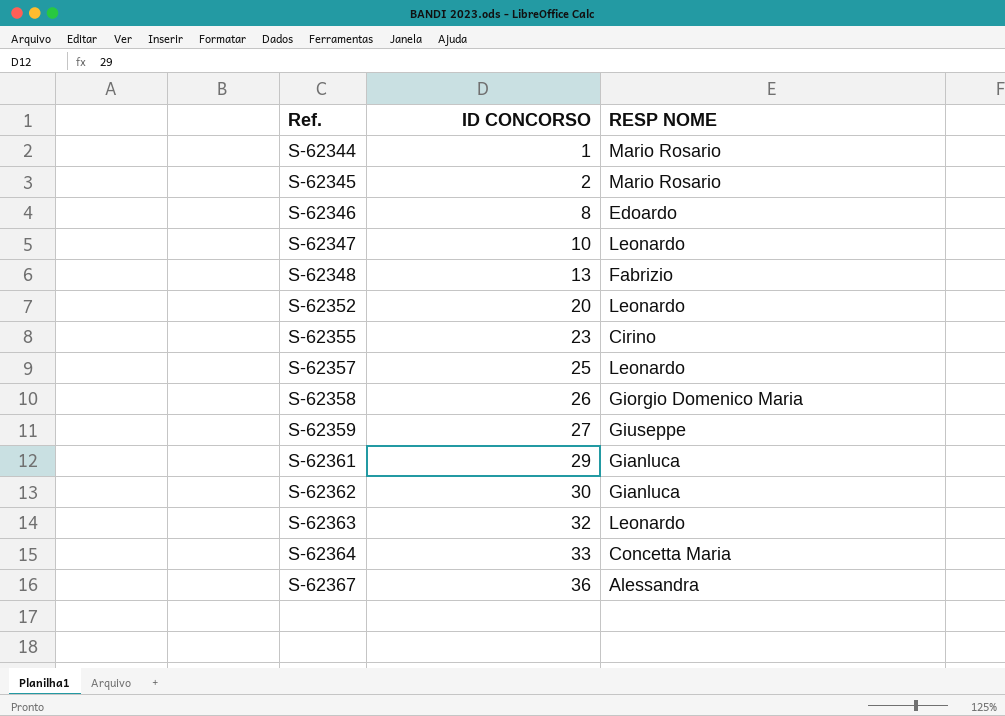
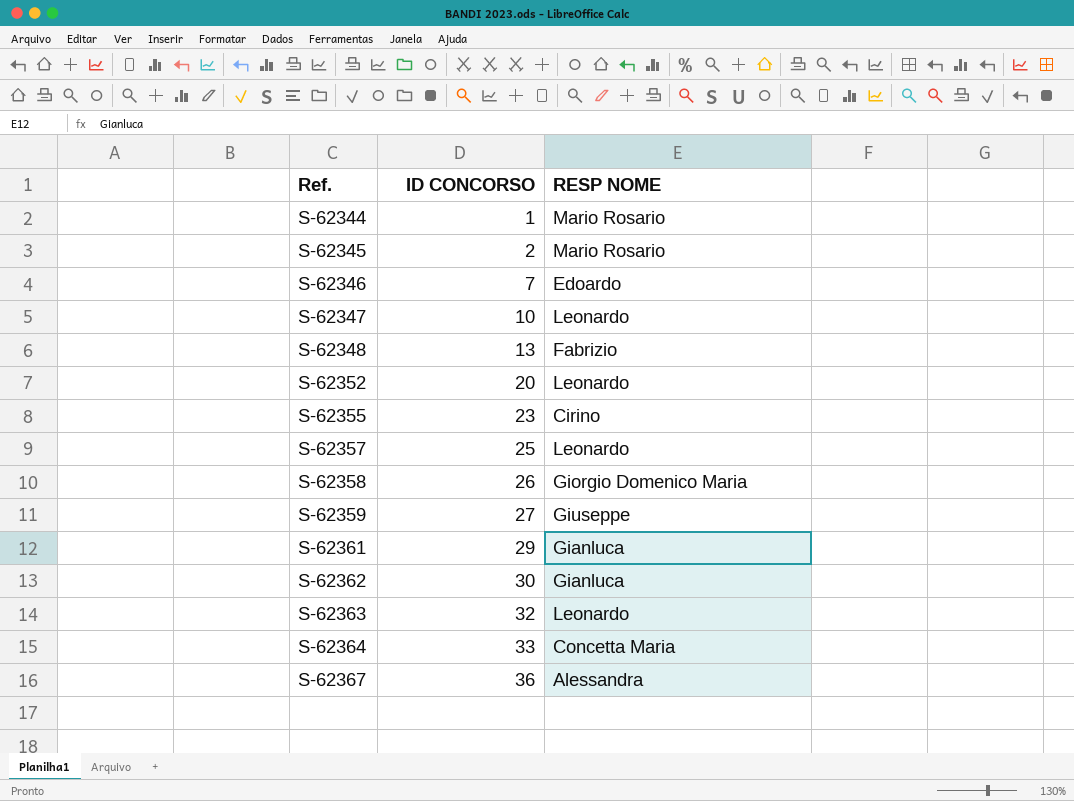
S-62346 | ID CONCORSO: 8 -> 7

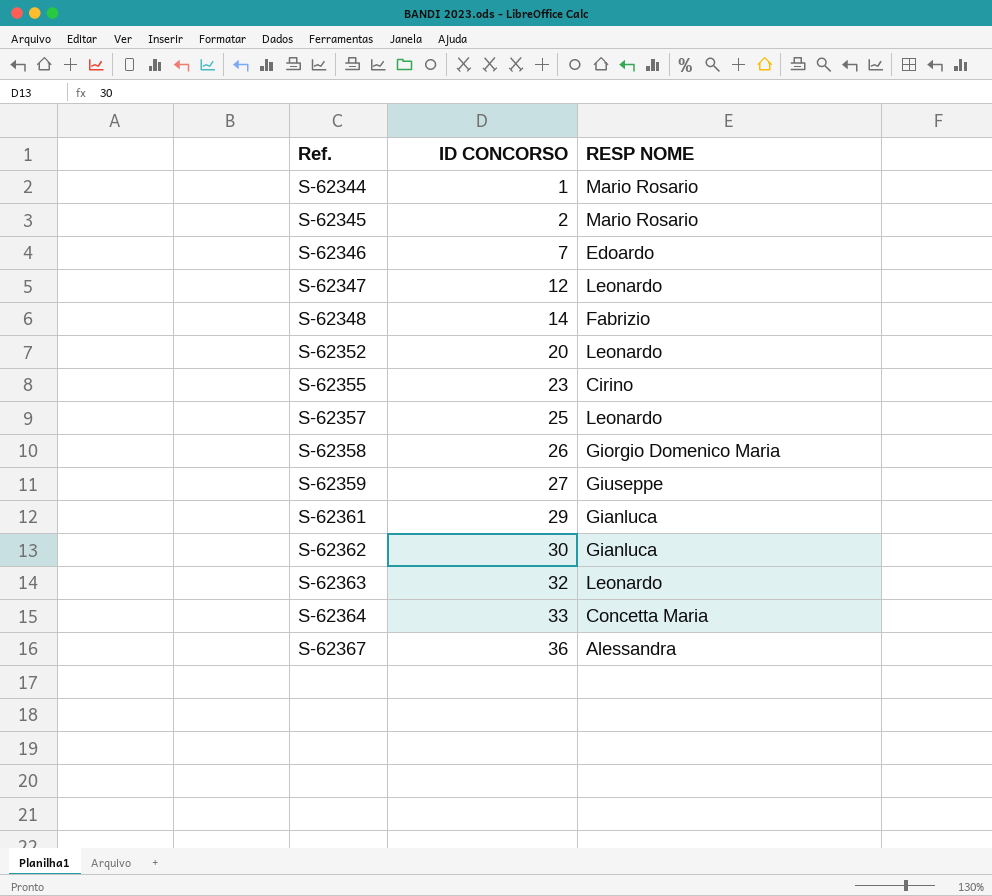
S-62347 | ID CONCORSO: 10 -> 12
S-62348 | ID CONCORSO: 13 -> 14

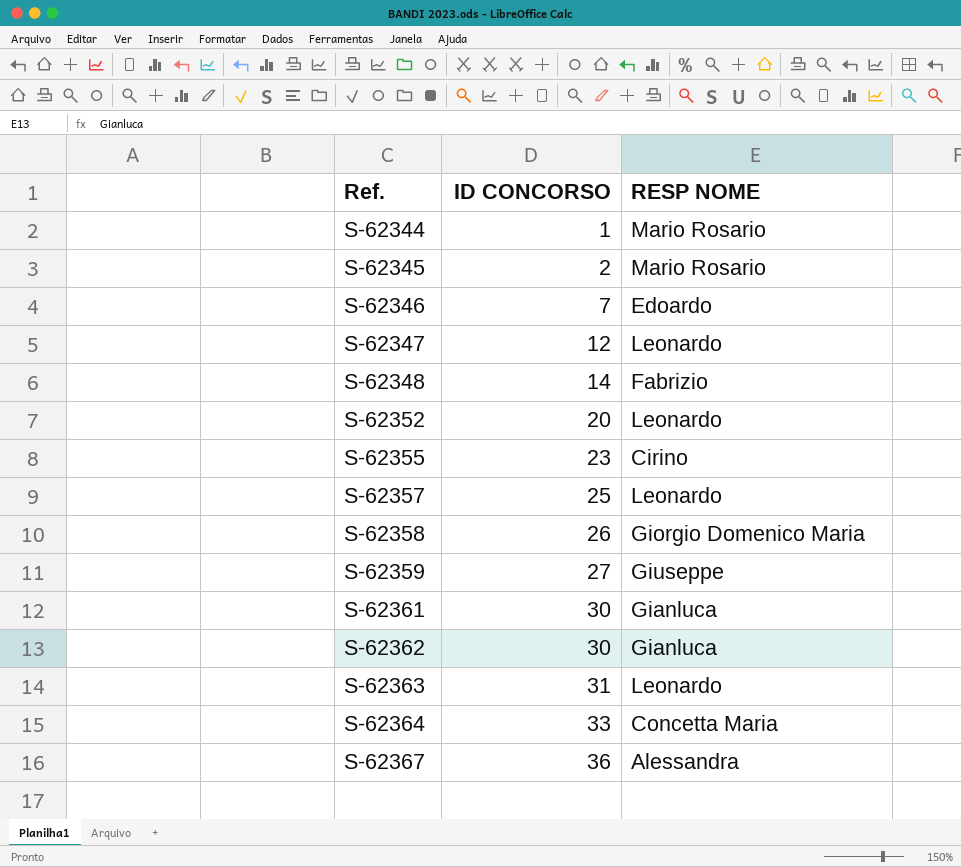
S-62361 | ID CONCORSO: 29 -> 30
S-62363 | ID CONCORSO: 32 -> 31

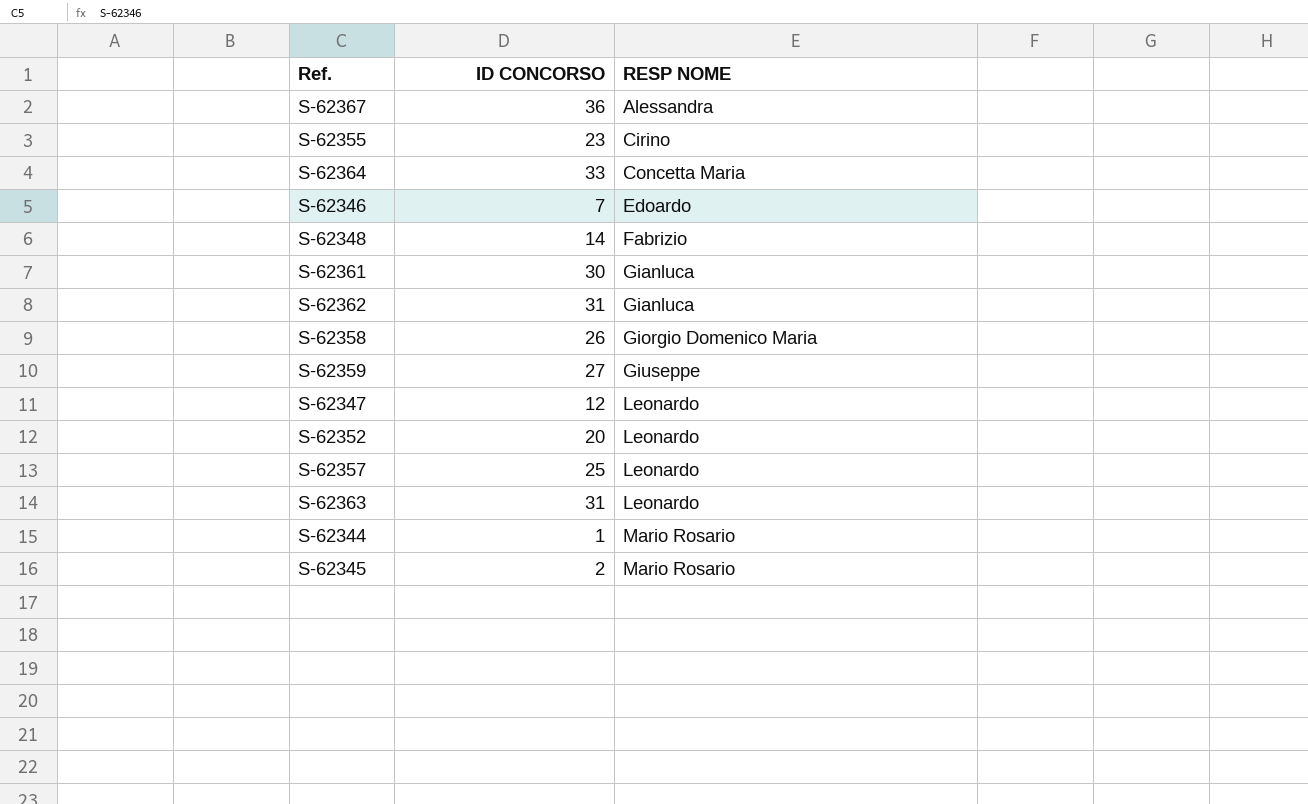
row order: Ref. ascending -> RESP NOME ascending
S-62362 | ID CONCORSO: 30 -> 31

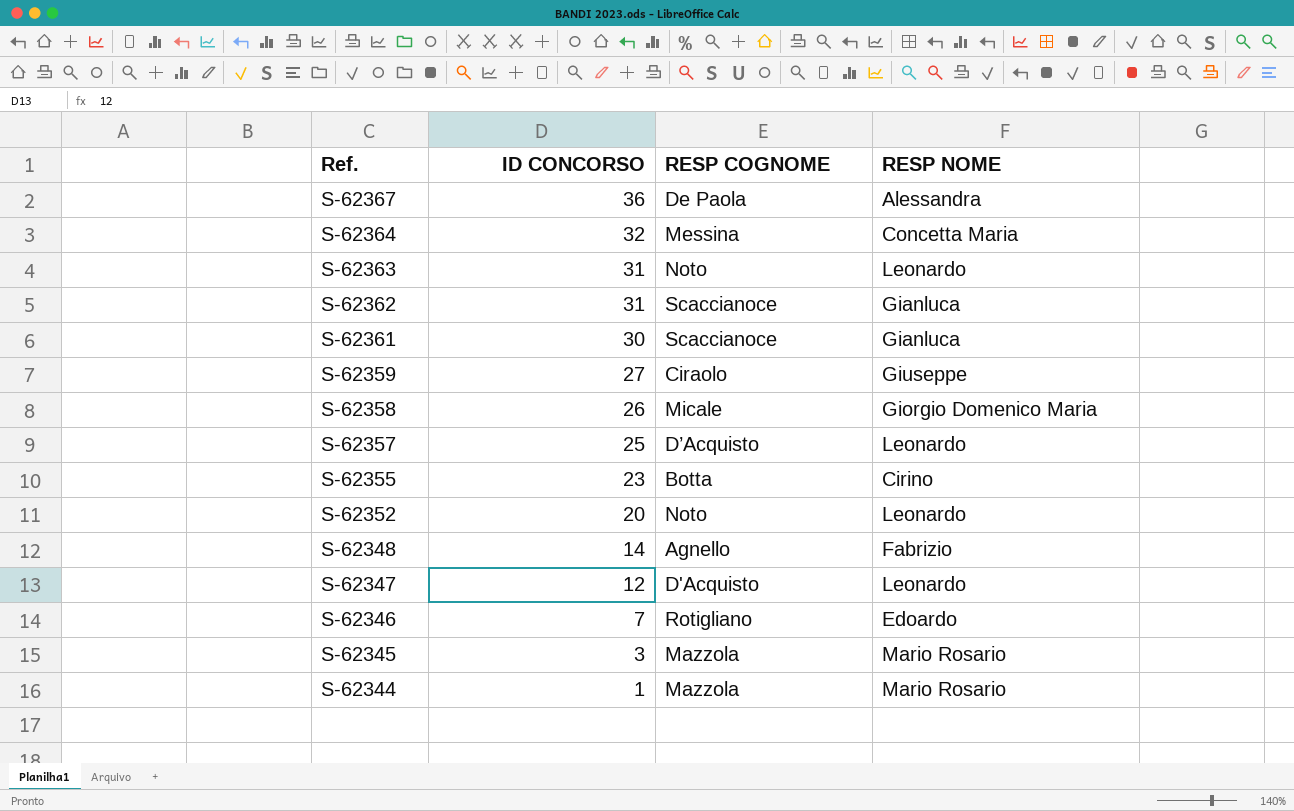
row order: RESP NOME ascending -> Ref. descending
column RESP COGNOME | position: none -> 3
S-62364 | ID CONCORSO: 33 -> 32
S-62345 | ID CONCORSO: 2 -> 3

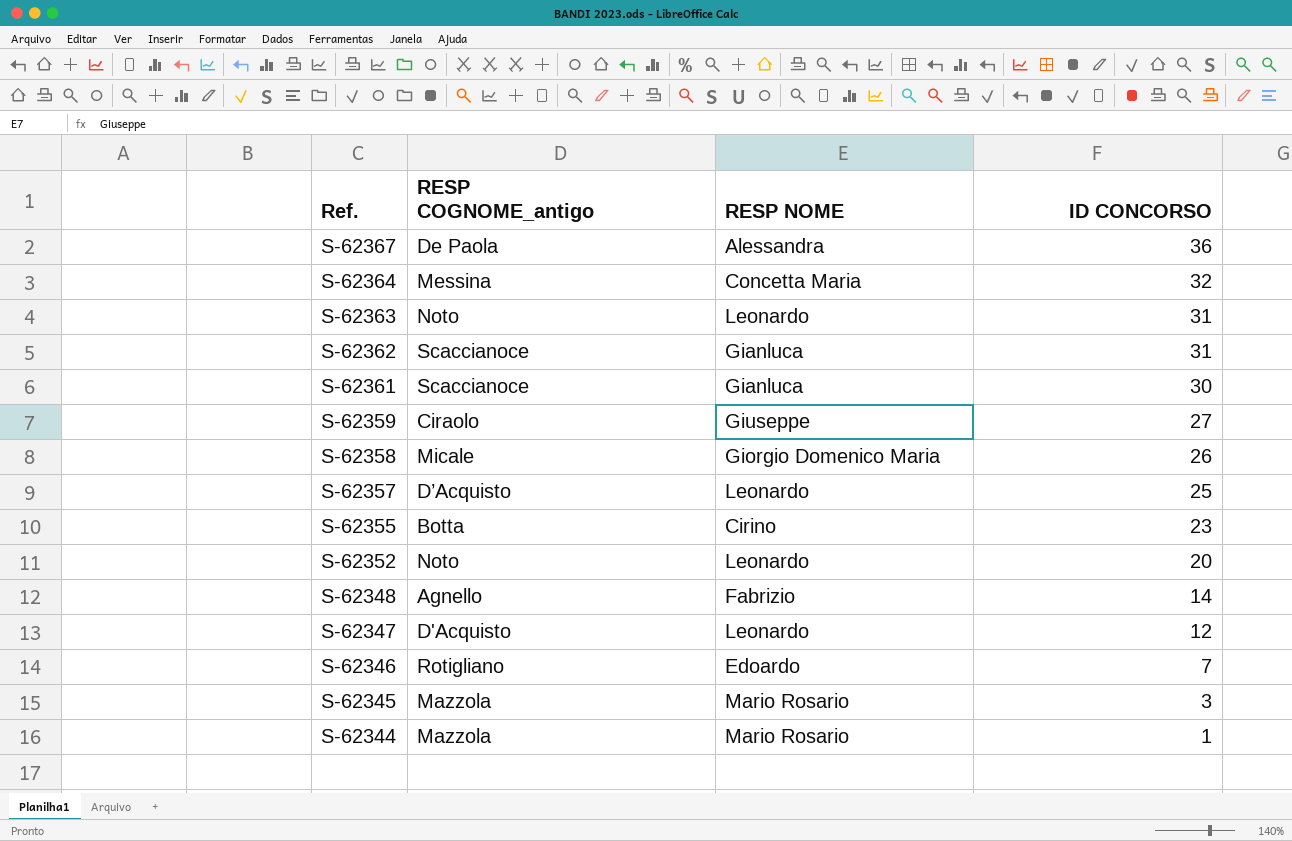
column name: RESP COGNOME -> RESP COGNOME_antigo
column ID CONCORSO | position: 2 -> 4

